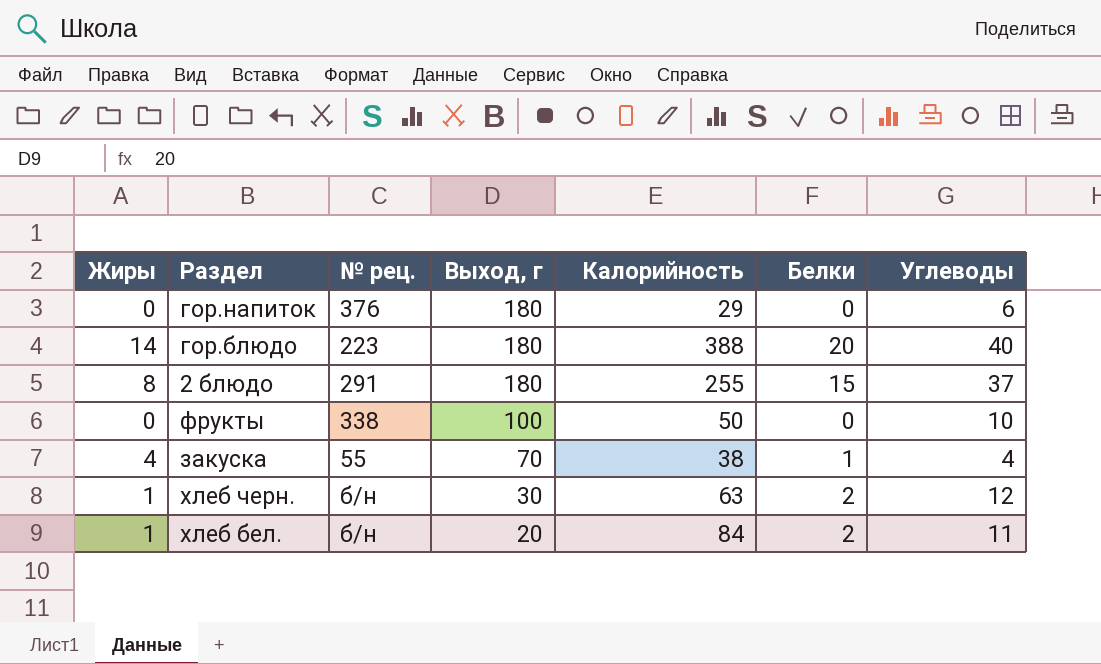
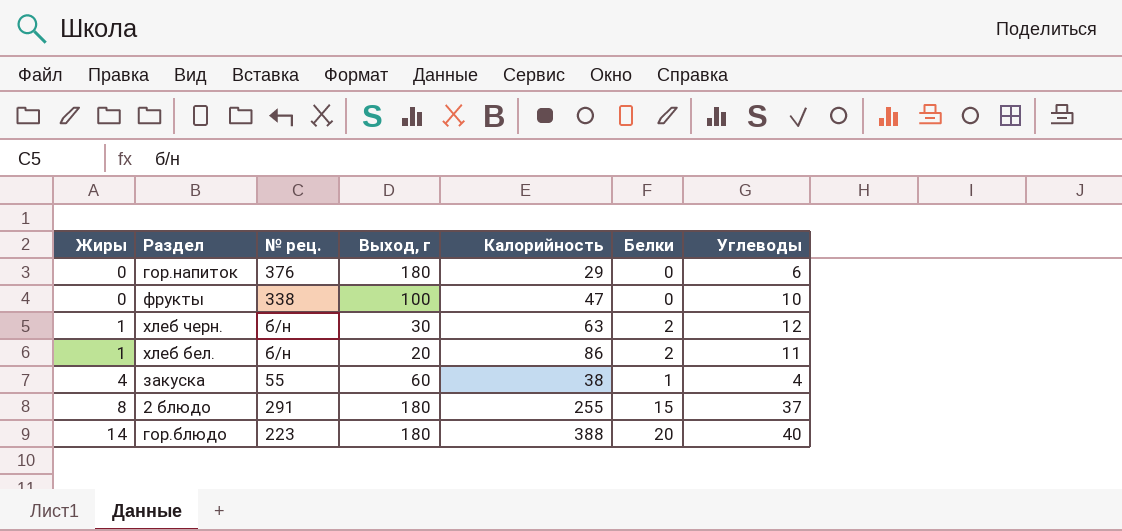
row order: Выход, г descending -> Жиры ascending
фрукты | Калорийность: 50 -> 47
хлеб бел. | Калорийность: 84 -> 86
закуска | Выход, г: 70 -> 60

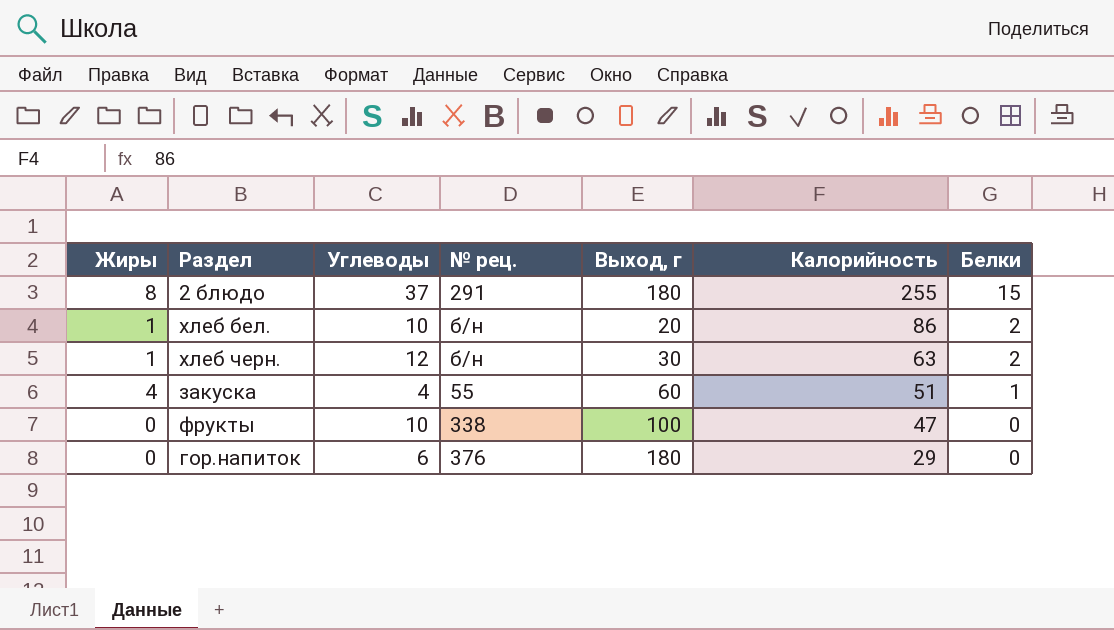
row order: Жиры ascending -> Калорийность descending
column Углеводы | position: 7 -> 3
row гор.блюдо: 14 | 223 | 180 | 388 | 20 | 40 -> none
хлеб бел. | Углеводы: 11 -> 10
закуска | Калорийность: 38 -> 51

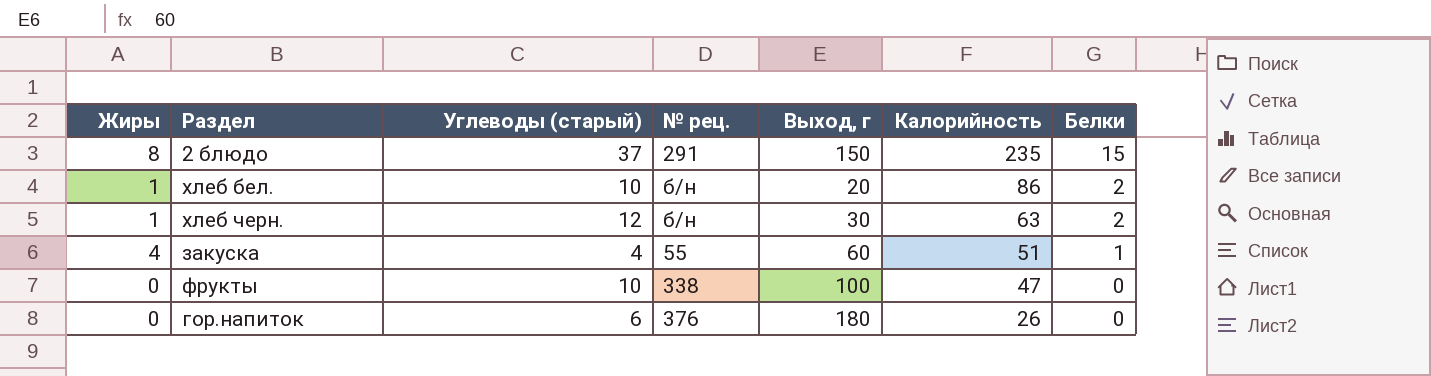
column name: Углеводы -> Углеводы (старый)
2 блюдо | Выход, г: 180 -> 150
2 блюдо | Калорийность: 255 -> 235
гор.напиток | Калорийность: 29 -> 26

